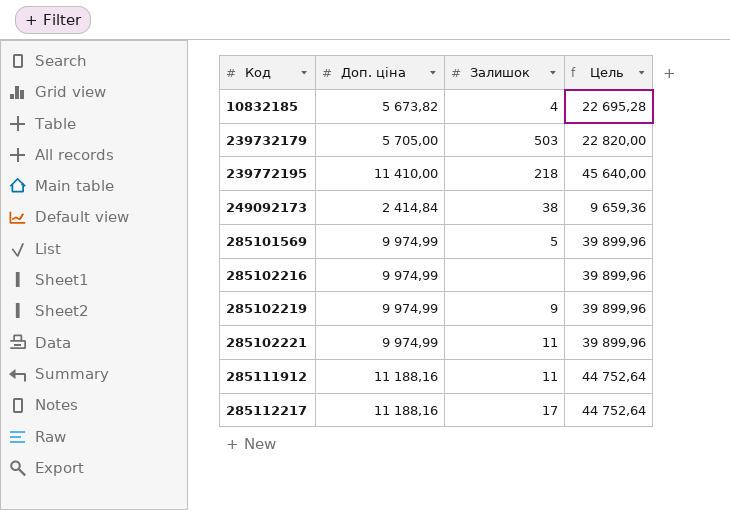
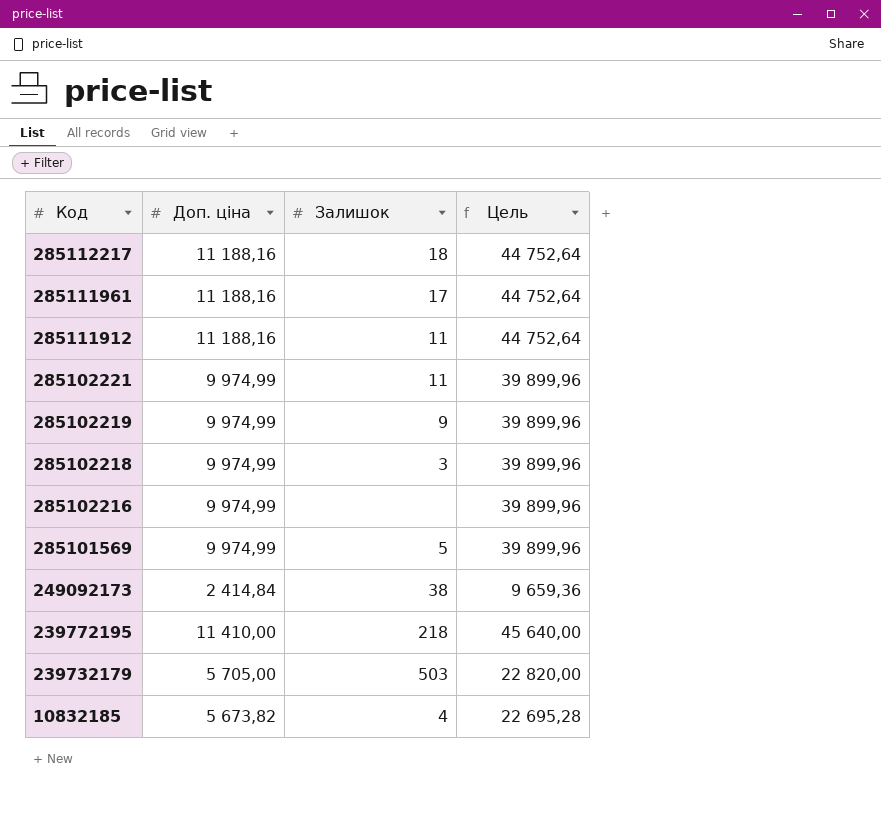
row order: Код ascending -> Код descending
285112217 | Залишок: 17 -> 18
row 285111961: none -> 11 188,16 | 17 | 44 752,64
row 285102218: none -> 9 974,99 | 3 | 39 899,96

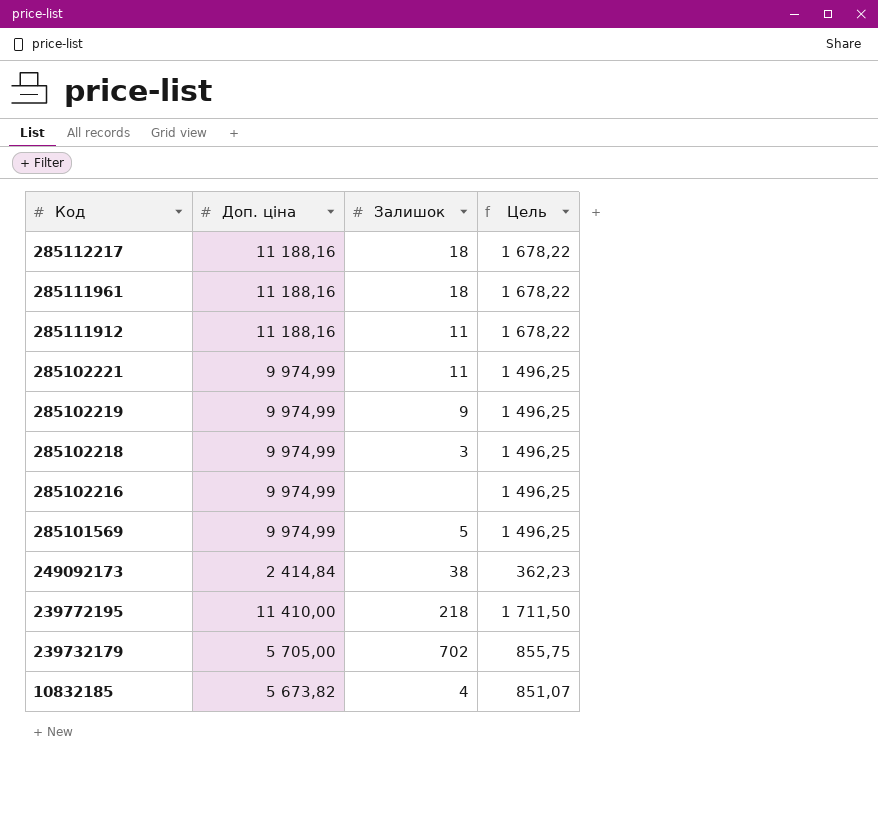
column Цель | formula: [Доп. ціна] * 4 -> [Доп. ціна] * 0,15
285111961 | Залишок: 17 -> 18
239732179 | Залишок: 503 -> 702

